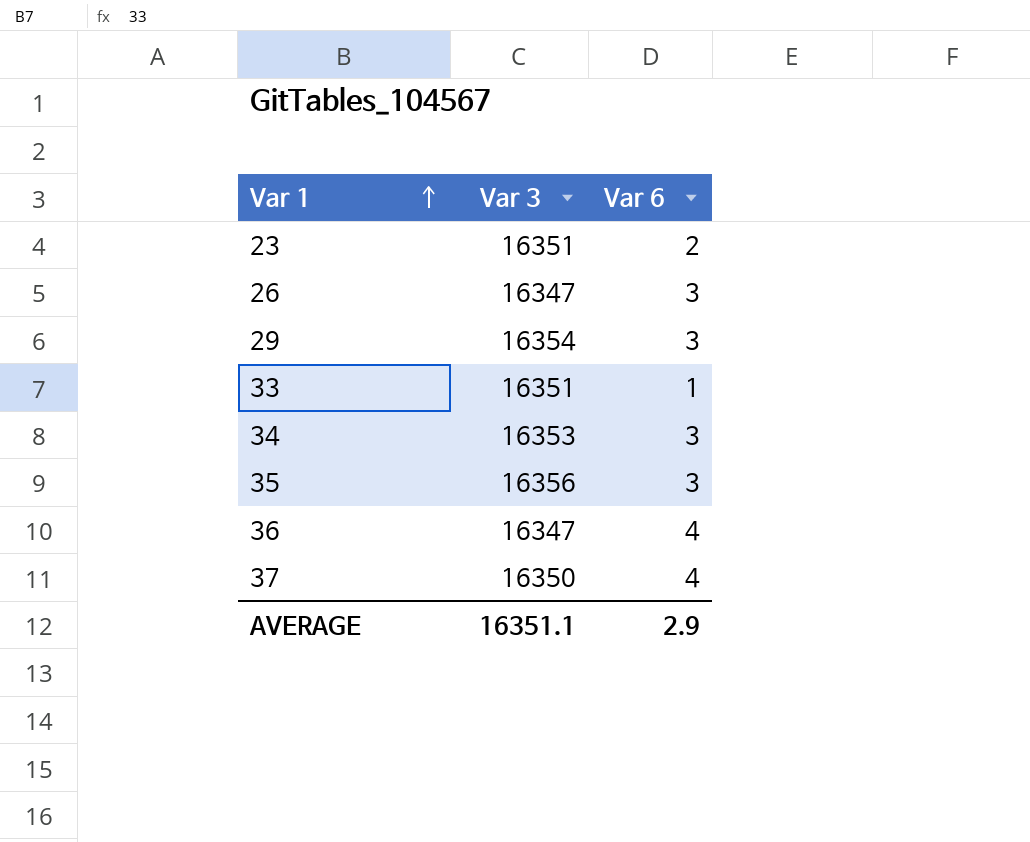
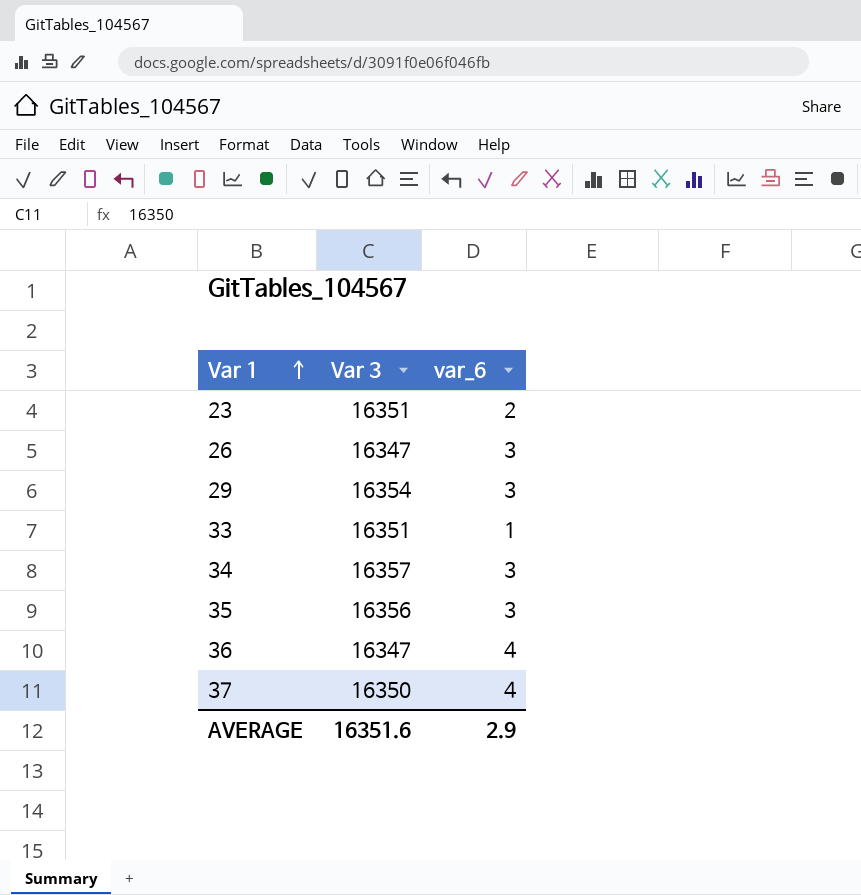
column name: Var 6 -> var_6
34 | Var 3: 16353 -> 16357
AVERAGE | Var 3: 16351.1 -> 16351.6

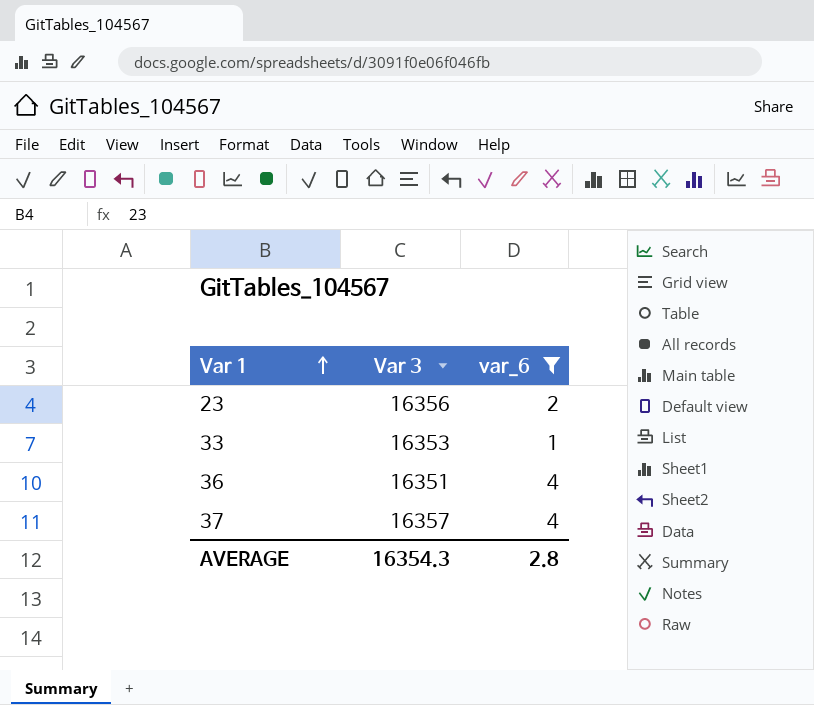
filter: none -> var_6 != 3
23 | Var 3: 16351 -> 16356
33 | Var 3: 16351 -> 16353
36 | Var 3: 16347 -> 16351
37 | Var 3: 16350 -> 16357
AVERAGE | Var 3: 16351.6 -> 16354.3
AVERAGE | var_6: 2.9 -> 2.8

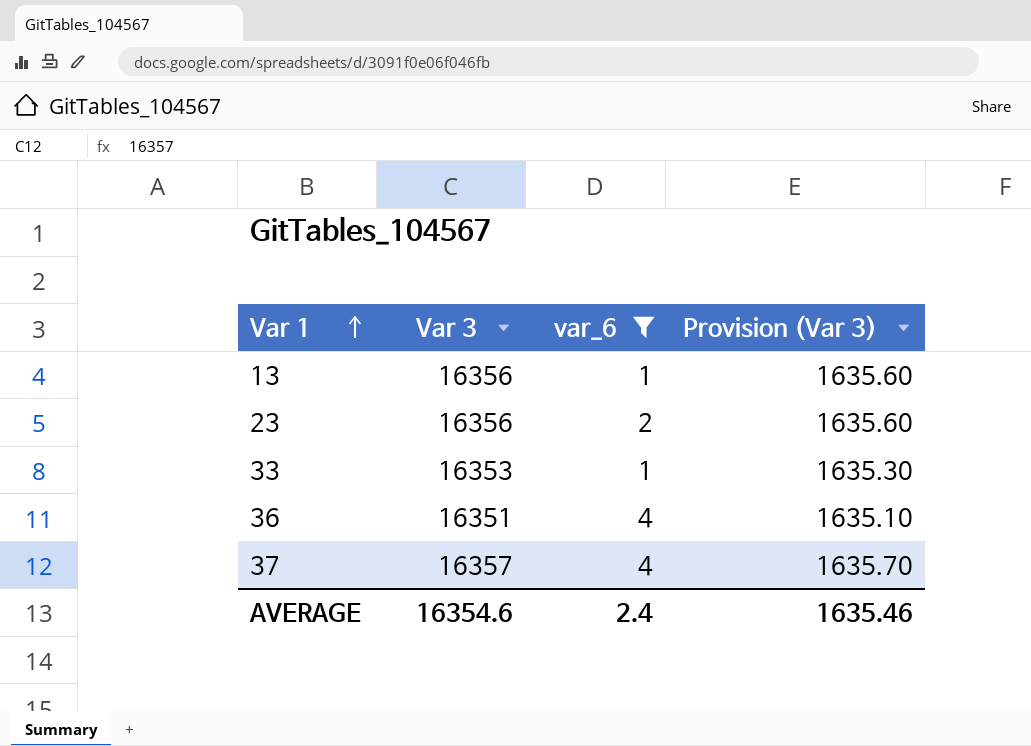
column Provision (Var 3) | formula: none -> [Var 3] * 0.1
row 13: none -> 16356 | 1 | 1635.60
AVERAGE | Var 3: 16354.3 -> 16354.6
AVERAGE | var_6: 2.8 -> 2.4

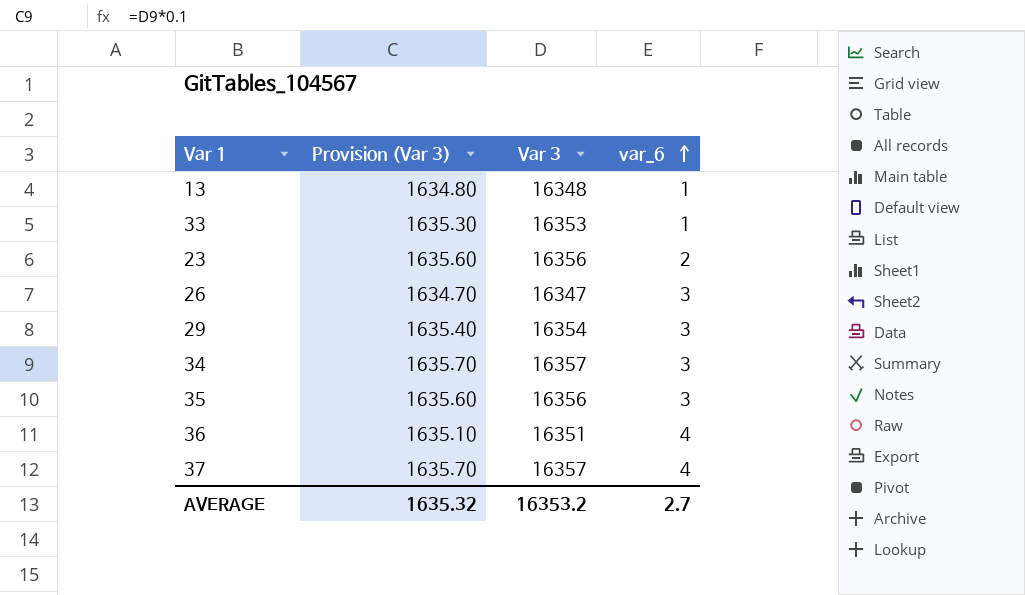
filter: var_6 != 3 -> none
row order: Var 1 ascending -> var_6 ascending
column Provision (Var 3) | position: 4 -> 2
13 | Provision (Var 3): 1635.60 -> 1634.80
13 | Var 3: 16356 -> 16348
AVERAGE | Provision (Var 3): 1635.46 -> 1635.32
AVERAGE | Var 3: 16354.6 -> 16353.2
AVERAGE | var_6: 2.4 -> 2.7

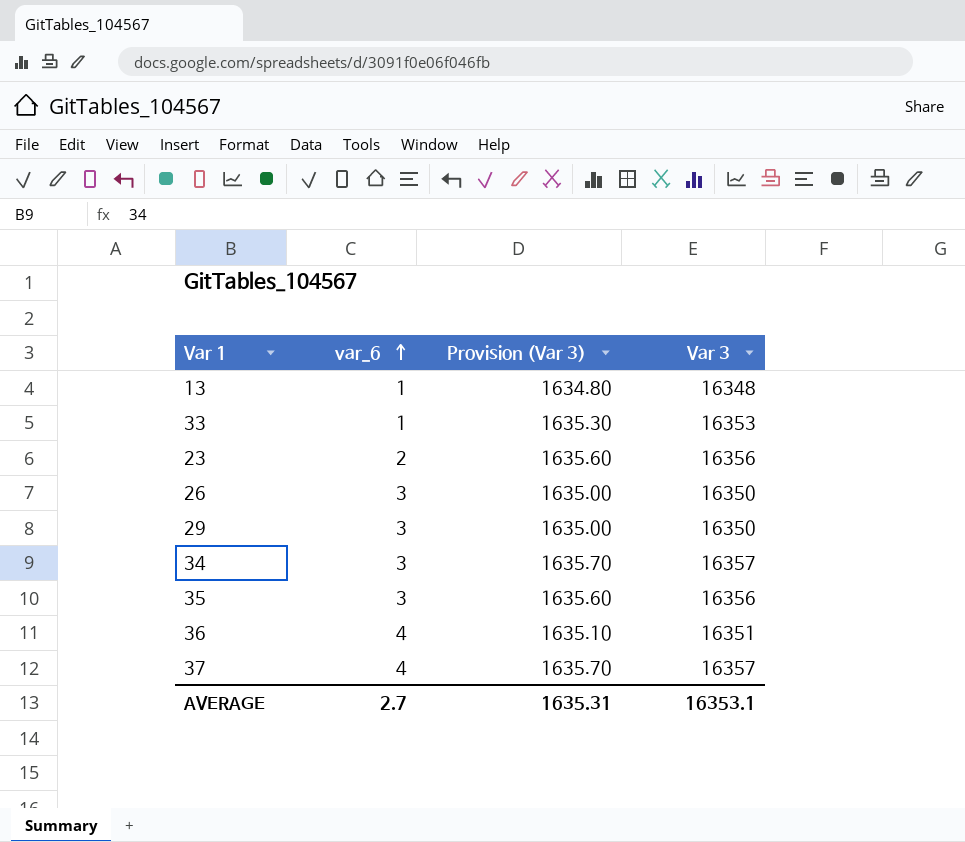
column var_6 | position: 4 -> 2
26 | Provision (Var 3): 1634.70 -> 1635.00
26 | Var 3: 16347 -> 16350
29 | Provision (Var 3): 1635.40 -> 1635.00
29 | Var 3: 16354 -> 16350
AVERAGE | Provision (Var 3): 1635.32 -> 1635.31
AVERAGE | Var 3: 16353.2 -> 16353.1

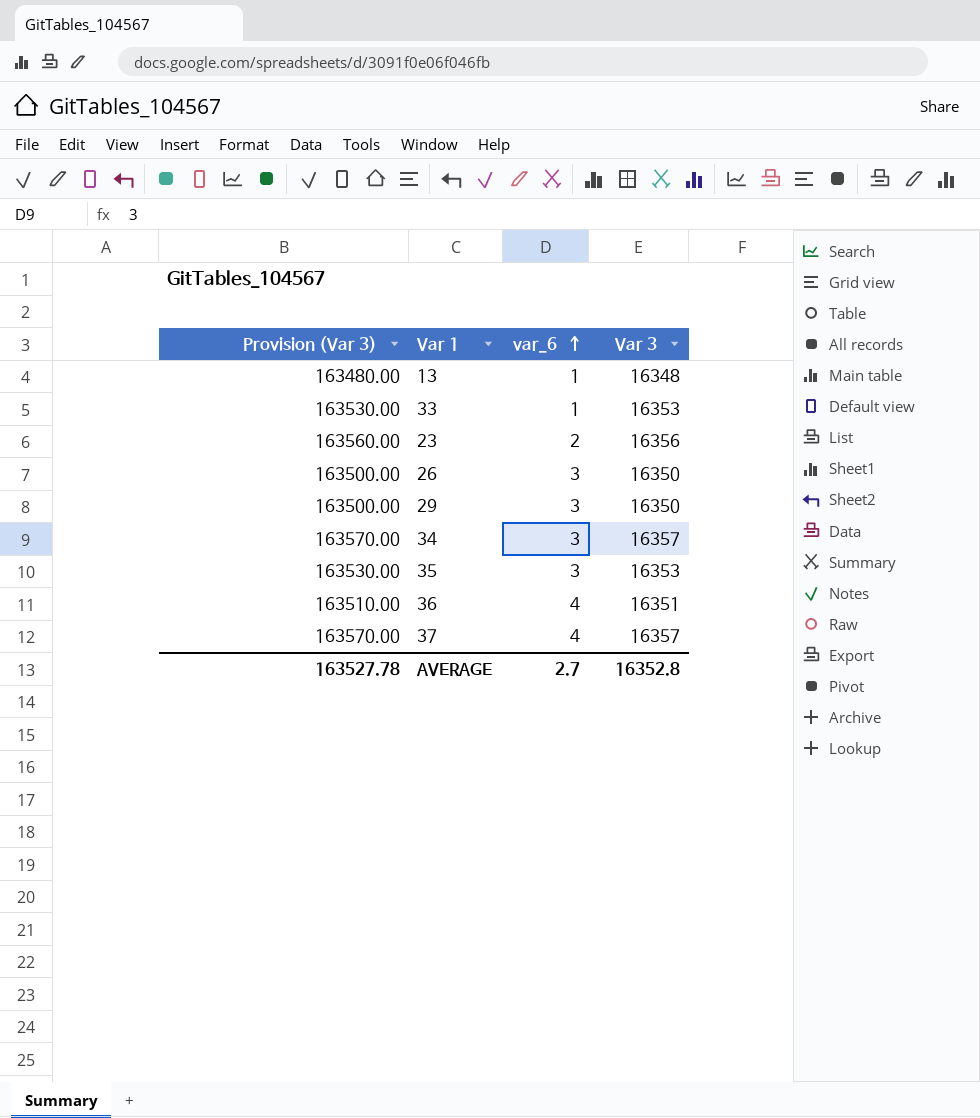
column Provision (Var 3) | formula: [Var 3] * 0.1 -> [Var 3] * 10
column Provision (Var 3) | position: 3 -> 1
35 | Var 3: 16356 -> 16353
AVERAGE | Provision (Var 3): 1635.31 -> 163527.78
AVERAGE | Var 3: 16353.1 -> 16352.8

